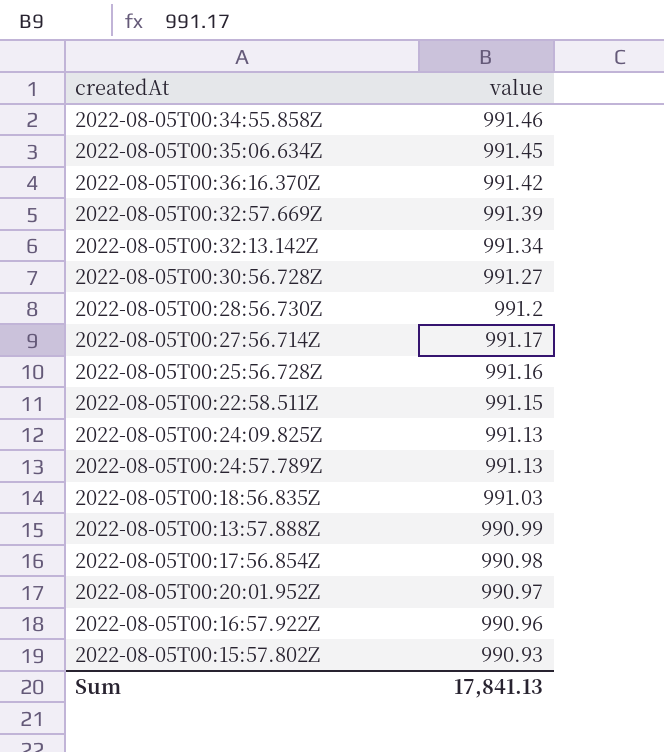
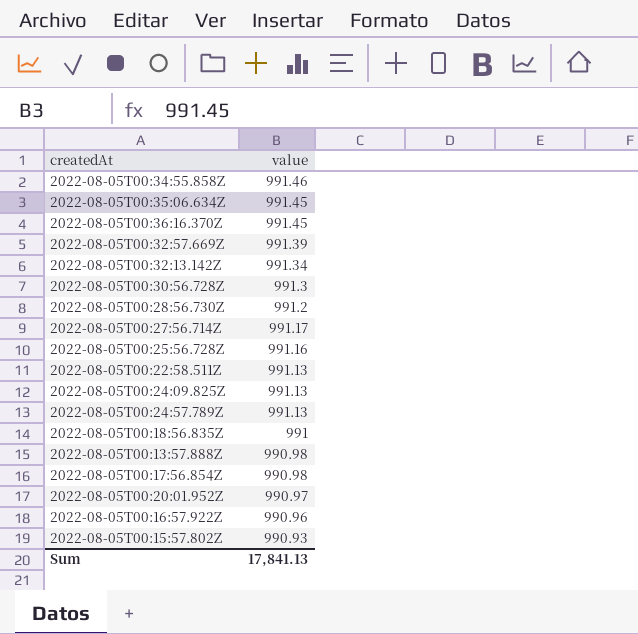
2022-08-05T00:36:16.370Z | value: 991.42 -> 991.45
2022-08-05T00:30:56.728Z | value: 991.27 -> 991.3
2022-08-05T00:22:58.511Z | value: 991.15 -> 991.13
2022-08-05T00:18:56.835Z | value: 991.03 -> 991
2022-08-05T00:13:57.888Z | value: 990.99 -> 990.98

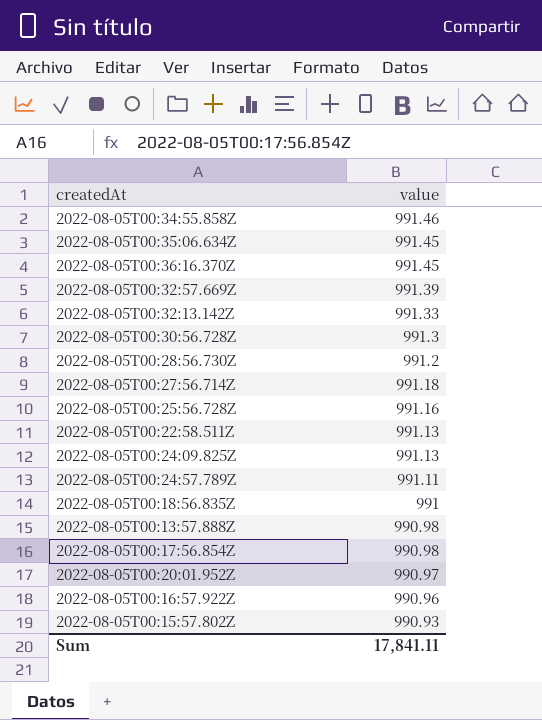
2022-08-05T00:32:13.142Z | value: 991.34 -> 991.33
2022-08-05T00:27:56.714Z | value: 991.17 -> 991.18
2022-08-05T00:24:57.789Z | value: 991.13 -> 991.11
Sum | value: 17,841.13 -> 17,841.11

